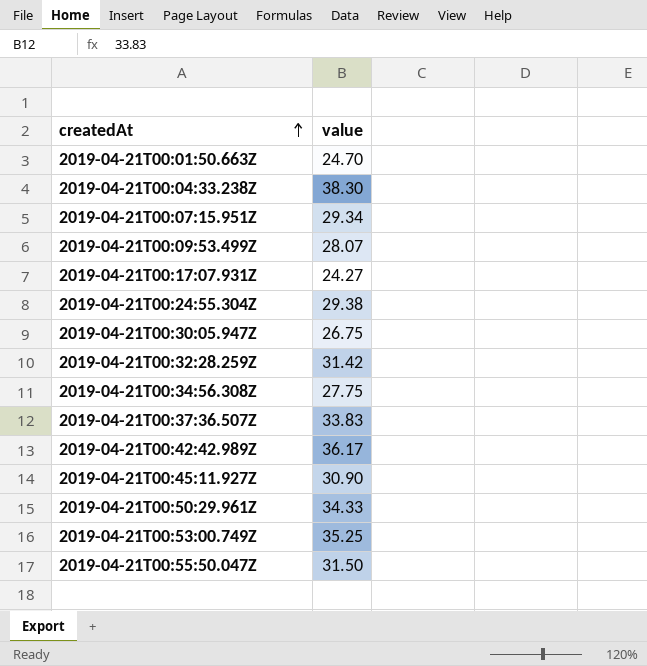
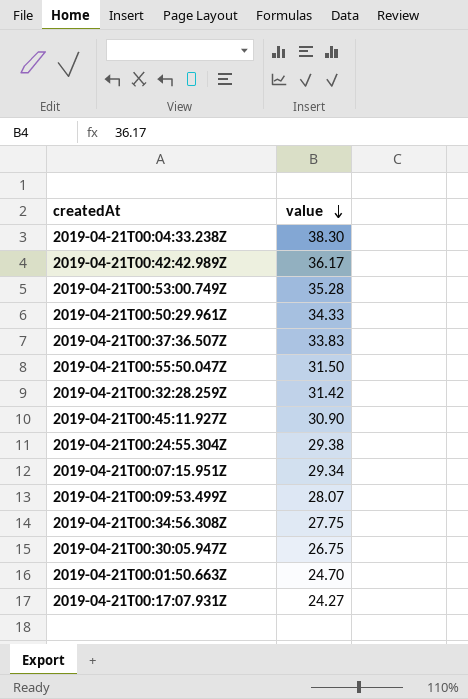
row order: createdAt ascending -> value descending
2019-04-21T00:53:00.749Z | value: 35.25 -> 35.28

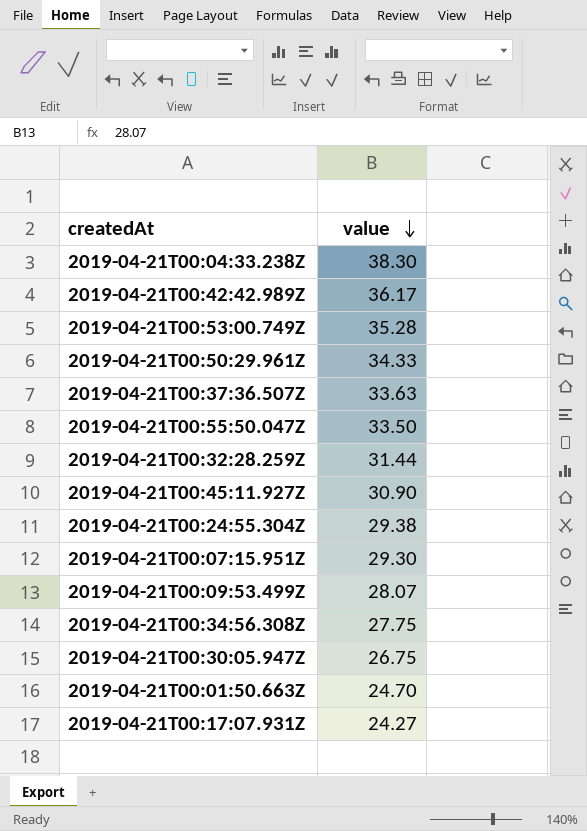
2019-04-21T00:37:36.507Z | value: 33.83 -> 33.63
2019-04-21T00:55:50.047Z | value: 31.50 -> 33.50
2019-04-21T00:32:28.259Z | value: 31.42 -> 31.44
2019-04-21T00:07:15.951Z | value: 29.34 -> 29.30

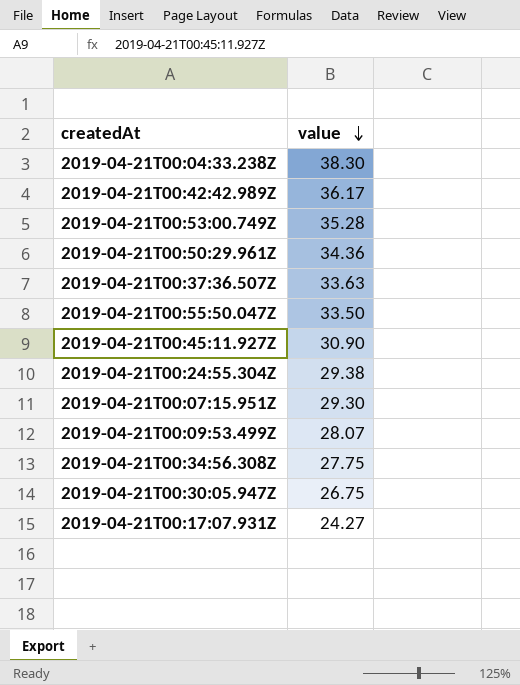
row 2019-04-21T00:32:28.259Z: 31.44 -> none
row 2019-04-21T00:01:50.663Z: 24.70 -> none
2019-04-21T00:50:29.961Z | value: 34.33 -> 34.36

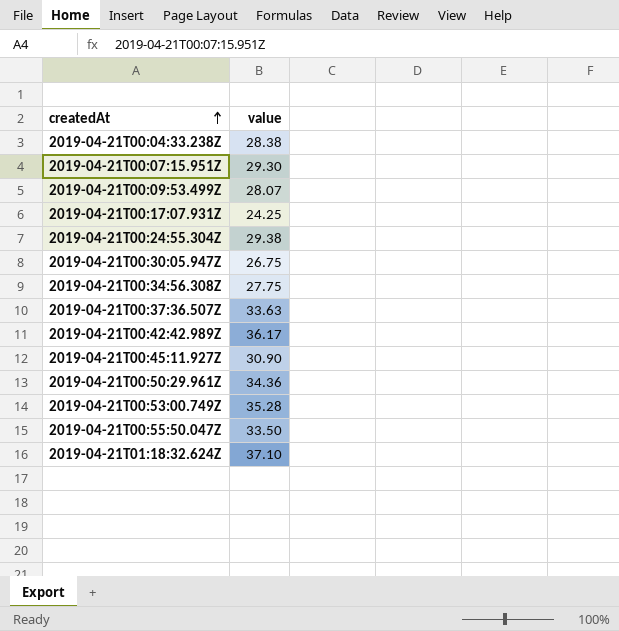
row order: value descending -> createdAt ascending
2019-04-21T00:04:33.238Z | value: 38.30 -> 28.38
2019-04-21T00:17:07.931Z | value: 24.27 -> 24.25
row 2019-04-21T01:18:32.624Z: none -> 37.10

